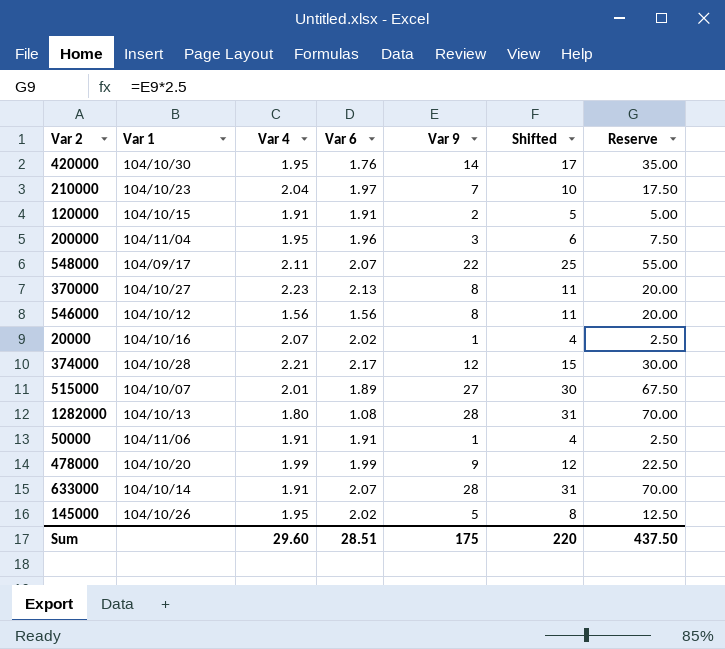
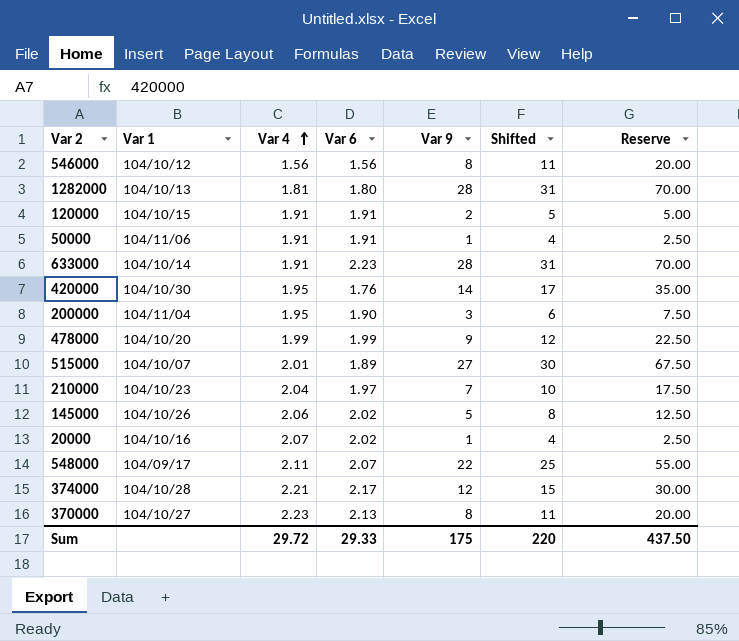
row order: none -> Var 4 ascending
1282000 | Var 4: 1.80 -> 1.81
1282000 | Var 6: 1.08 -> 1.80
633000 | Var 6: 2.07 -> 2.23
200000 | Var 6: 1.96 -> 1.90
145000 | Var 4: 1.95 -> 2.06
Sum | Var 4: 29.60 -> 29.72
Sum | Var 6: 28.51 -> 29.33

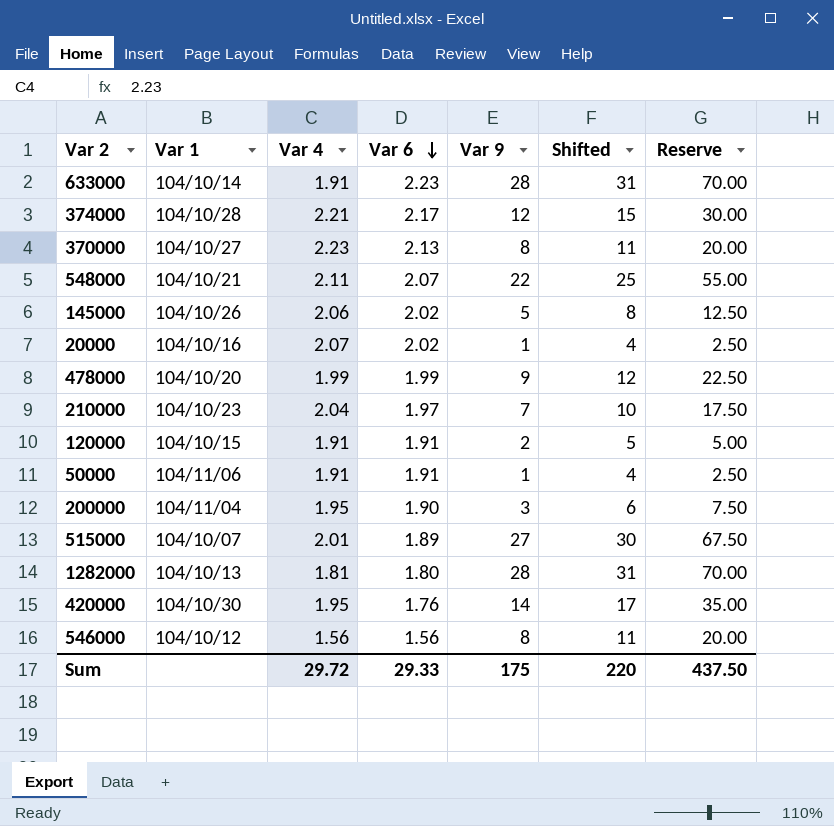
row order: Var 4 ascending -> Var 6 descending
548000 | Var 1: 104/09/17 -> 104/10/21

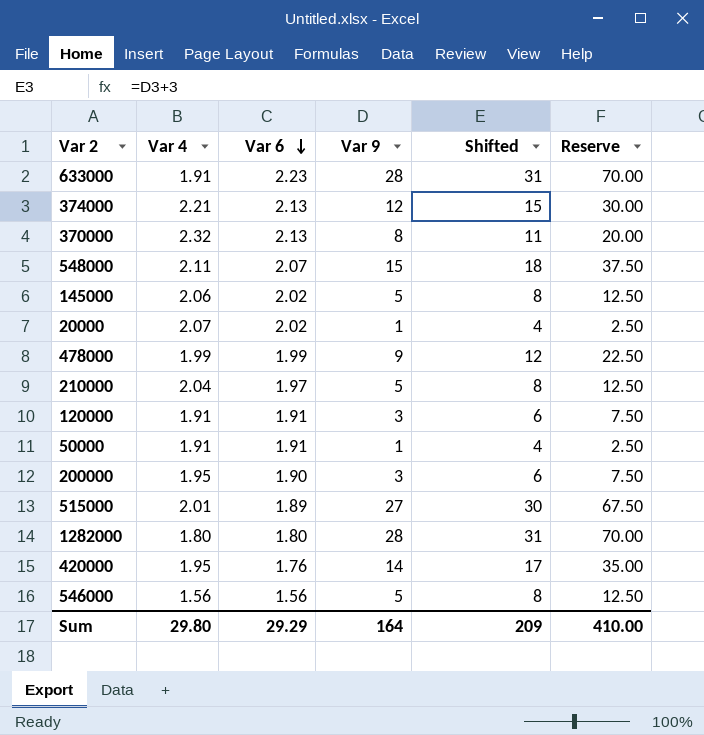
column Var 1 | position: 2 -> none
374000 | Var 6: 2.17 -> 2.13
370000 | Var 4: 2.23 -> 2.32
548000 | Var 9: 22 -> 15
548000 | Shifted: 25 -> 18
548000 | Reserve: 55.00 -> 37.50
210000 | Var 9: 7 -> 5
210000 | Shifted: 10 -> 8
210000 | Reserve: 17.50 -> 12.50
120000 | Var 9: 2 -> 3
120000 | Shifted: 5 -> 6
120000 | Reserve: 5.00 -> 7.50
1282000 | Var 4: 1.81 -> 1.80
546000 | Var 9: 8 -> 5
546000 | Shifted: 11 -> 8
546000 | Reserve: 20.00 -> 12.50
Sum | Var 4: 29.72 -> 29.80
Sum | Var 6: 29.33 -> 29.29
Sum | Var 9: 175 -> 164
Sum | Shifted: 220 -> 209
Sum | Reserve: 437.50 -> 410.00

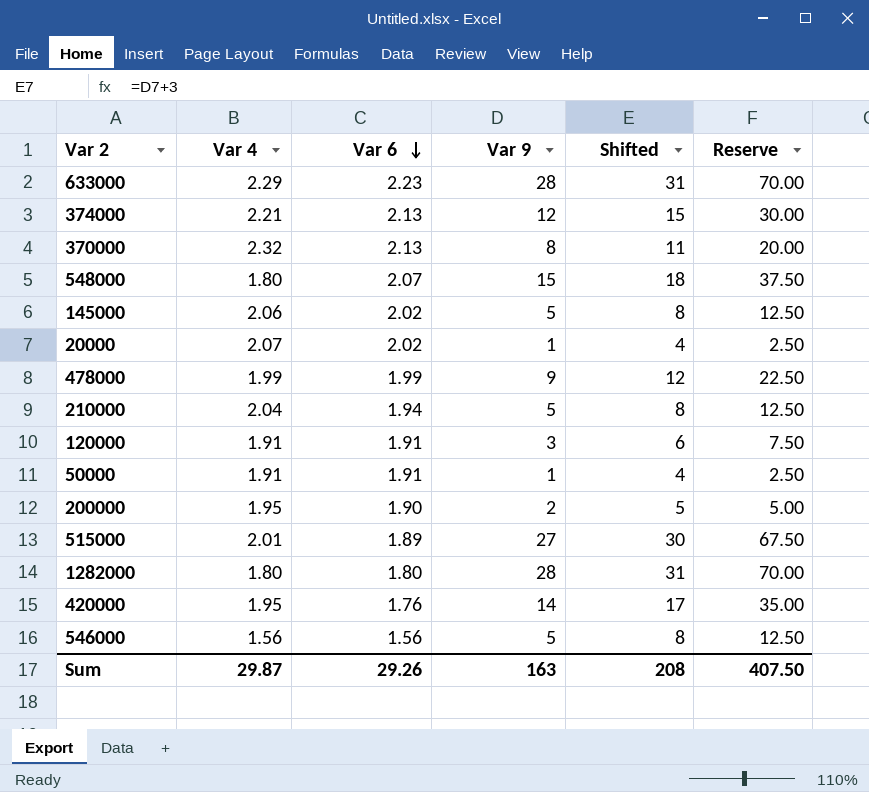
633000 | Var 4: 1.91 -> 2.29
548000 | Var 4: 2.11 -> 1.80
210000 | Var 6: 1.97 -> 1.94
200000 | Var 9: 3 -> 2
200000 | Shifted: 6 -> 5
200000 | Reserve: 7.50 -> 5.00
Sum | Var 4: 29.80 -> 29.87
Sum | Var 6: 29.29 -> 29.26
Sum | Var 9: 164 -> 163
Sum | Shifted: 209 -> 208
Sum | Reserve: 410.00 -> 407.50

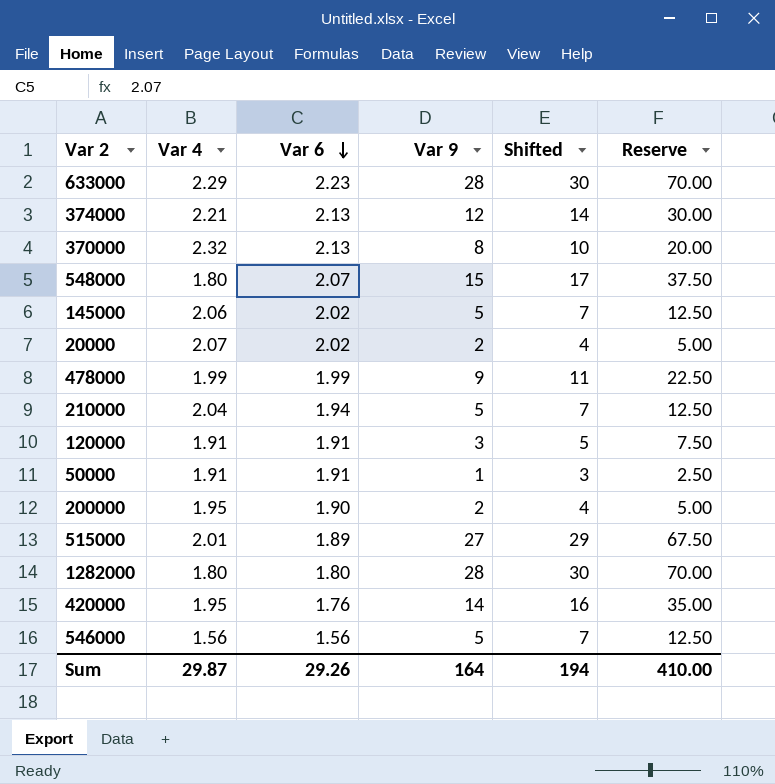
column Shifted | formula: [Var 9] + 3 -> [Var 9] + 2
20000 | Var 9: 1 -> 2
20000 | Reserve: 2.50 -> 5.00
Sum | Var 9: 163 -> 164
Sum | Shifted: 208 -> 194
Sum | Reserve: 407.50 -> 410.00

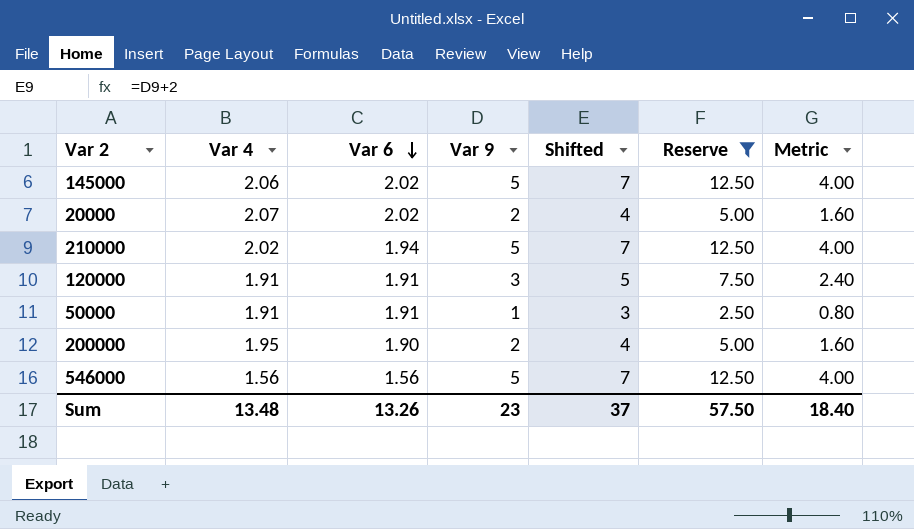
filter: none -> Reserve <= 12.50
column Metric | formula: none -> [Var 9] * 0.8
210000 | Var 4: 2.04 -> 2.02
Sum | Var 4: 29.87 -> 13.48
Sum | Var 6: 29.26 -> 13.26
Sum | Var 9: 164 -> 23
Sum | Shifted: 194 -> 37
Sum | Reserve: 410.00 -> 57.50

